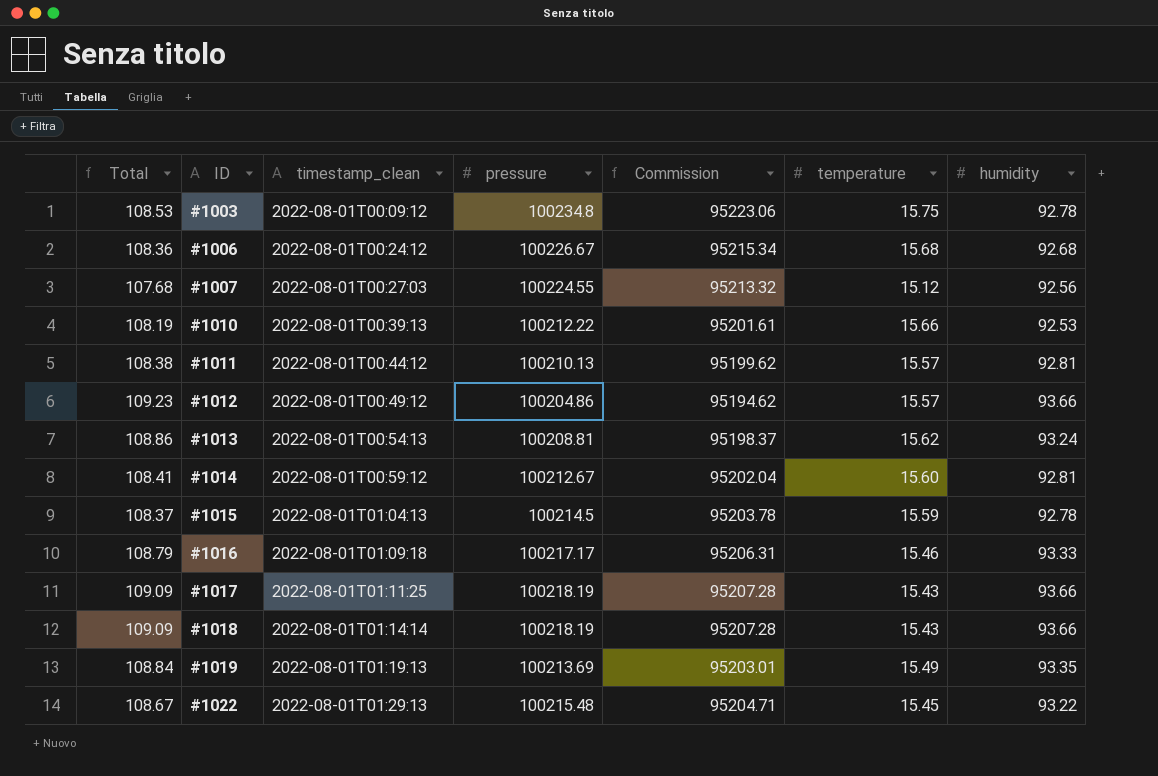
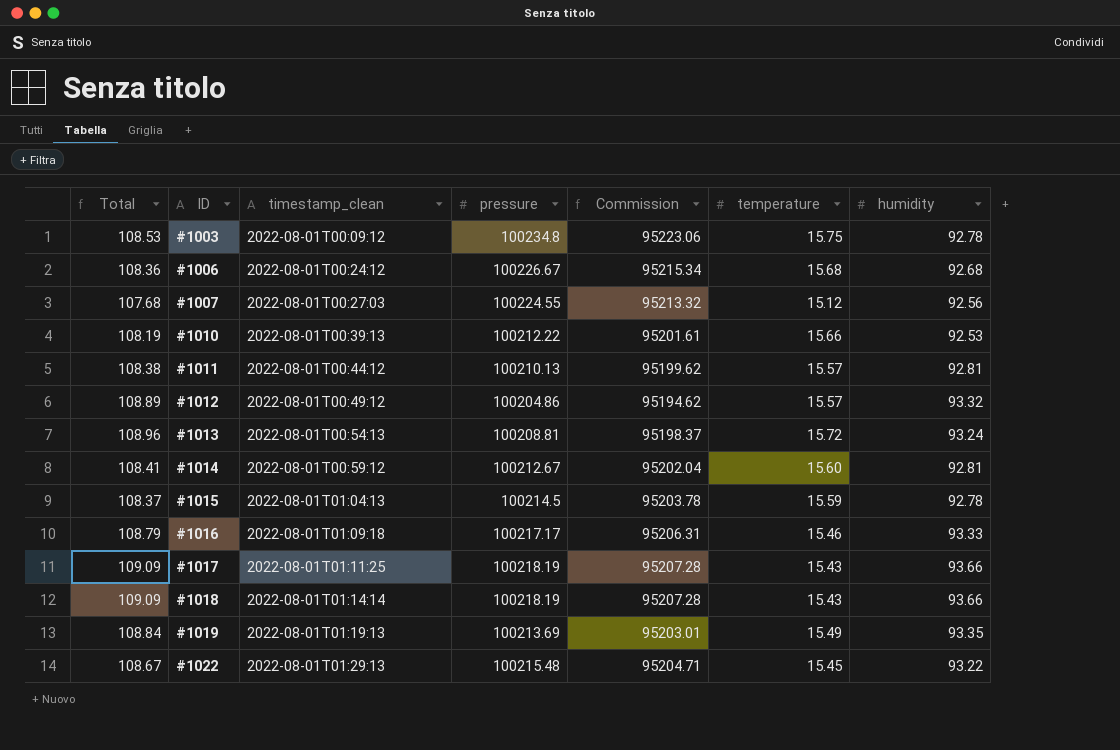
#1012 | Total: 109.23 -> 108.89
#1012 | humidity: 93.66 -> 93.32
#1013 | Total: 108.86 -> 108.96
#1013 | temperature: 15.62 -> 15.72

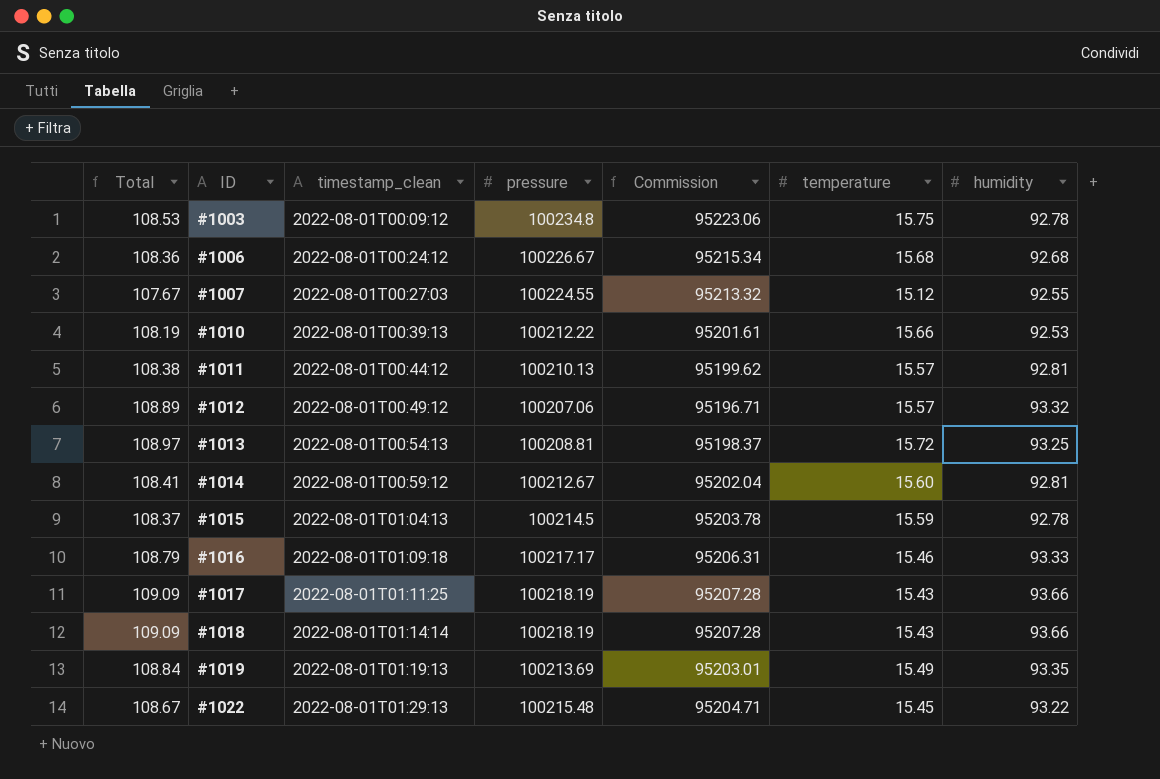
#1007 | Total: 107.68 -> 107.67
#1007 | humidity: 92.56 -> 92.55
#1012 | pressure: 100204.86 -> 100207.06
#1012 | Commission: 95194.62 -> 95196.71
#1013 | Total: 108.96 -> 108.97
#1013 | humidity: 93.24 -> 93.25

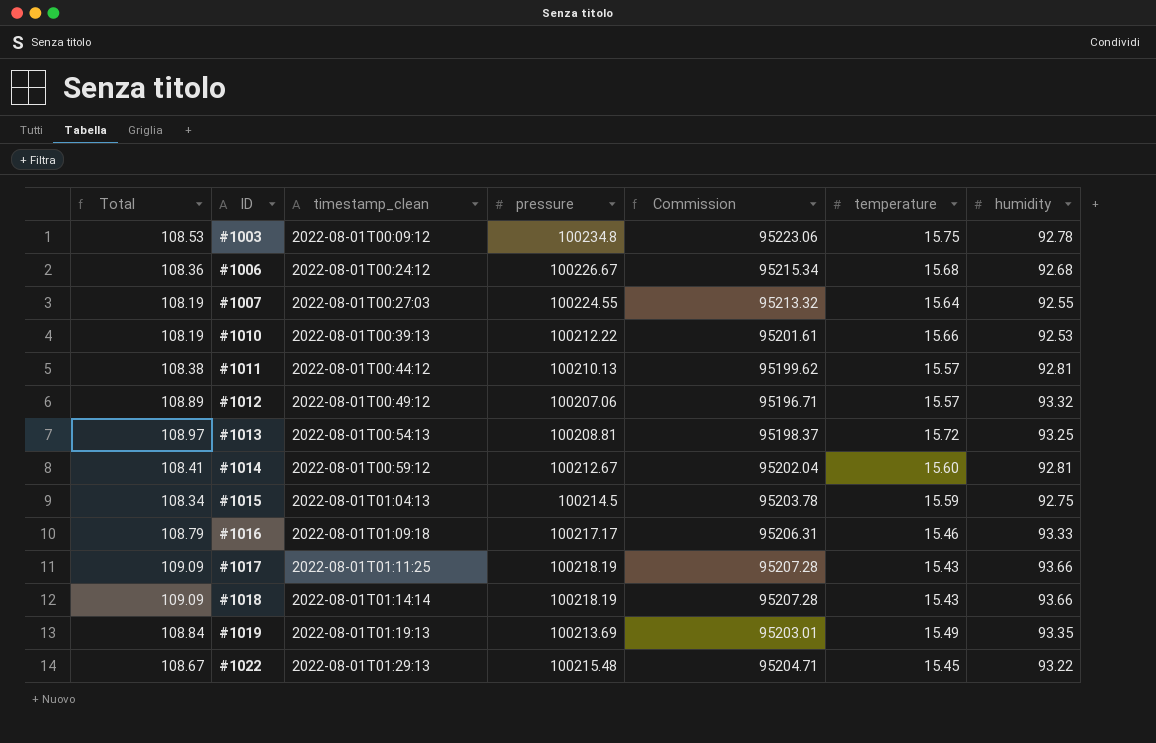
#1007 | Total: 107.67 -> 108.19
#1007 | temperature: 15.12 -> 15.64
#1015 | Total: 108.37 -> 108.34
#1015 | humidity: 92.78 -> 92.75

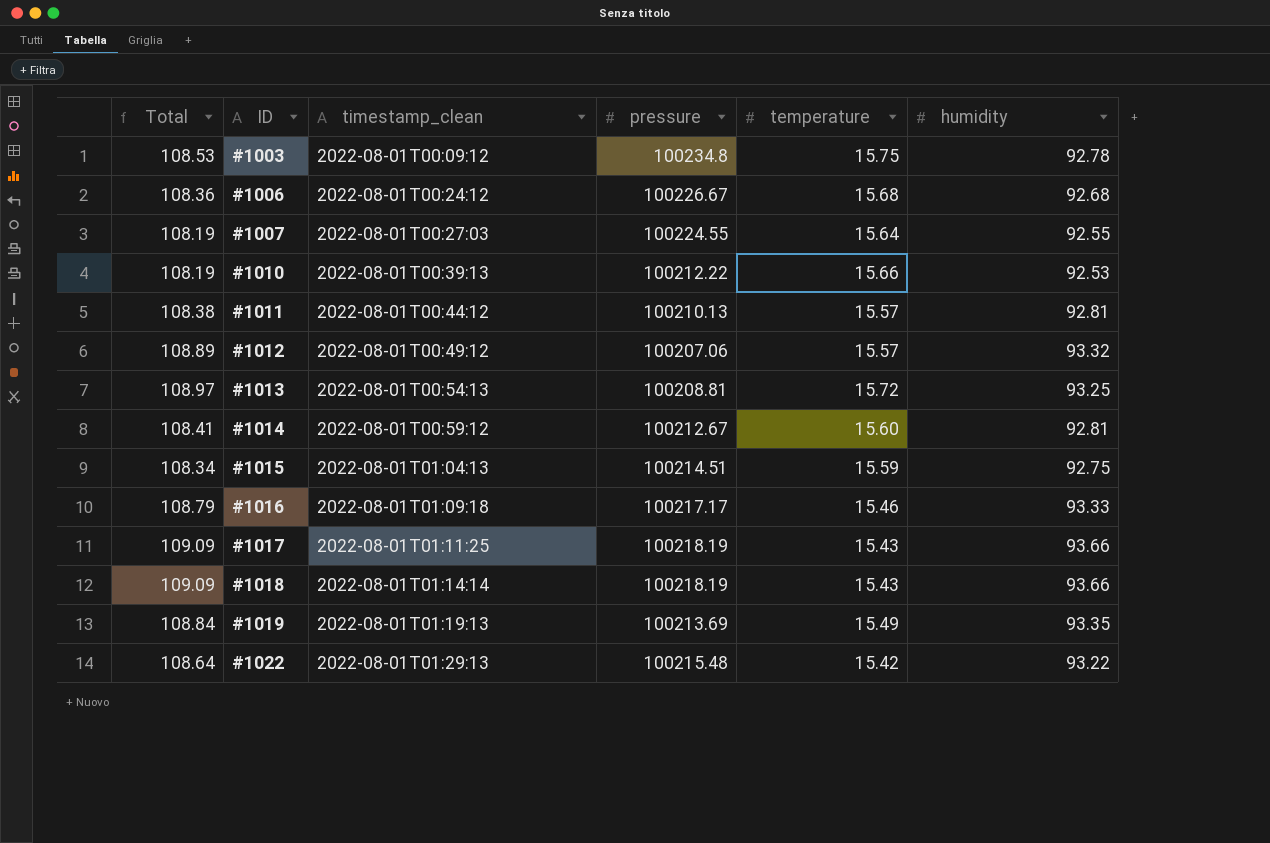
column Commission | formula: [pressure] * 0.95 -> none
#1015 | pressure: 100214.5 -> 100214.51
#1022 | Total: 108.67 -> 108.64
#1022 | temperature: 15.45 -> 15.42

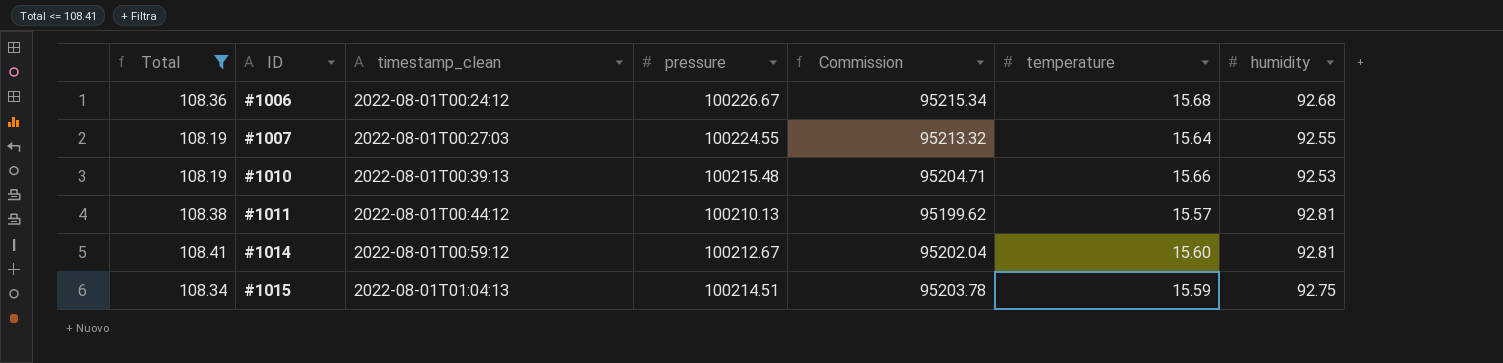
filter: none -> Total <= 108.41
column Commission | formula: none -> [pressure] * 0.95
#1010 | pressure: 100212.22 -> 100215.48

